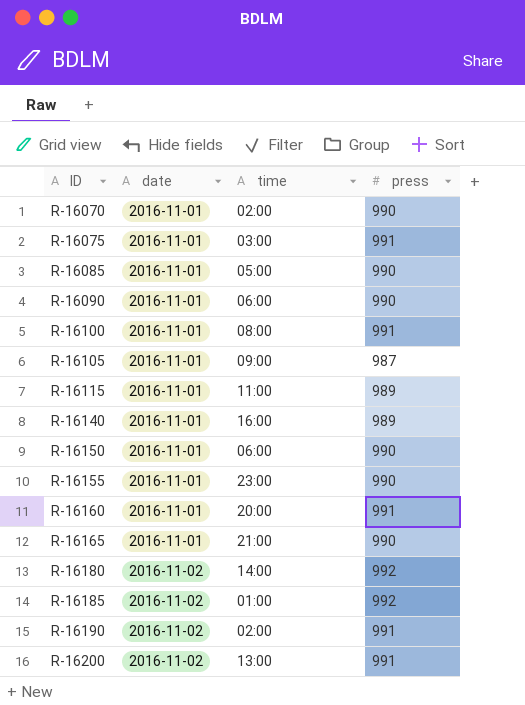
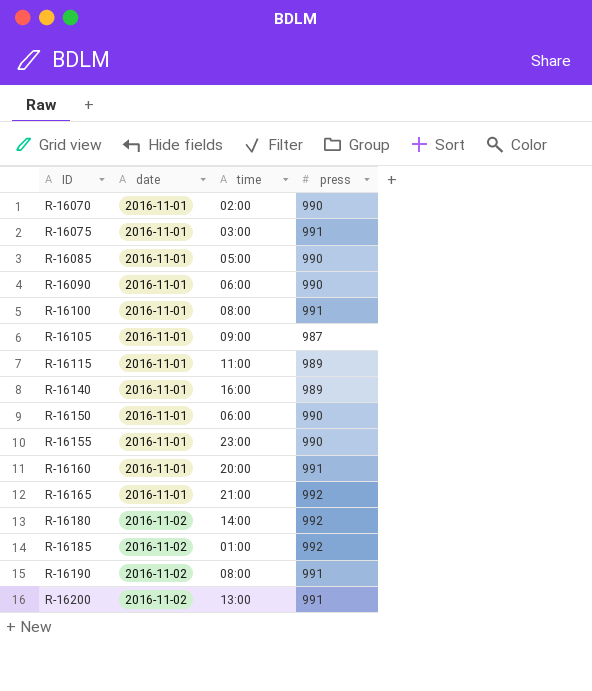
R-16165 | press: 990 -> 992
R-16190 | time: 02:00 -> 08:00

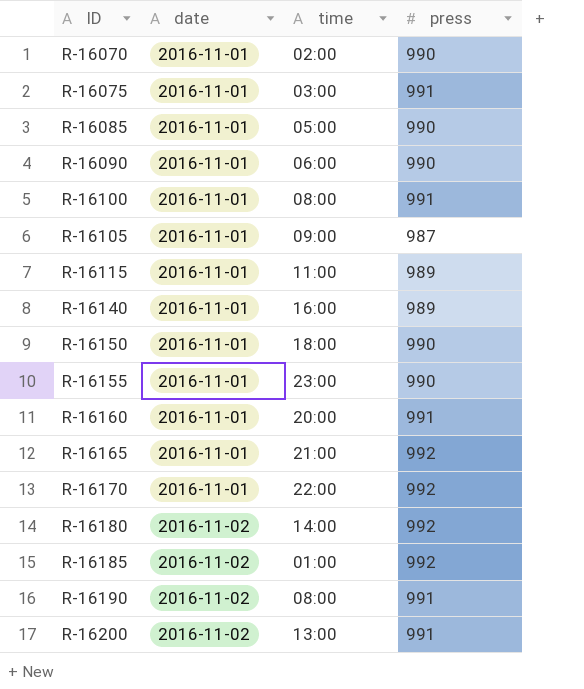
R-16150 | time: 06:00 -> 18:00
row R-16170: none -> 2016-11-01 | 22:00 | 992

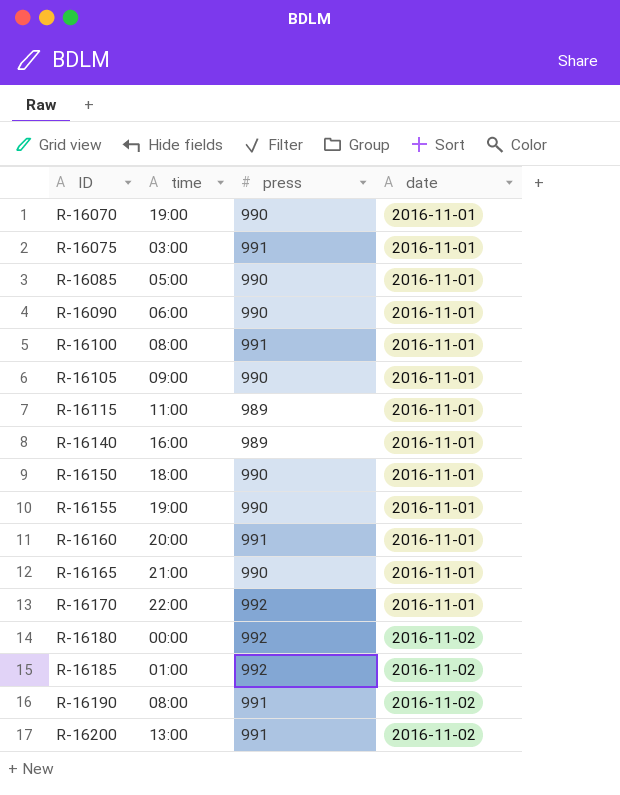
column date | position: 2 -> 4
R-16070 | time: 02:00 -> 19:00
R-16105 | press: 987 -> 990
R-16155 | time: 23:00 -> 19:00
R-16165 | press: 992 -> 990
R-16180 | time: 14:00 -> 00:00

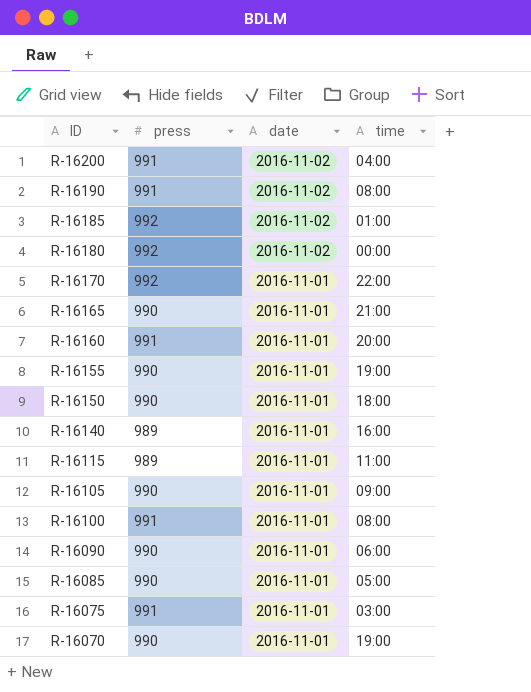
row order: ID ascending -> ID descending
column time | position: 2 -> 4
R-16200 | time: 13:00 -> 04:00

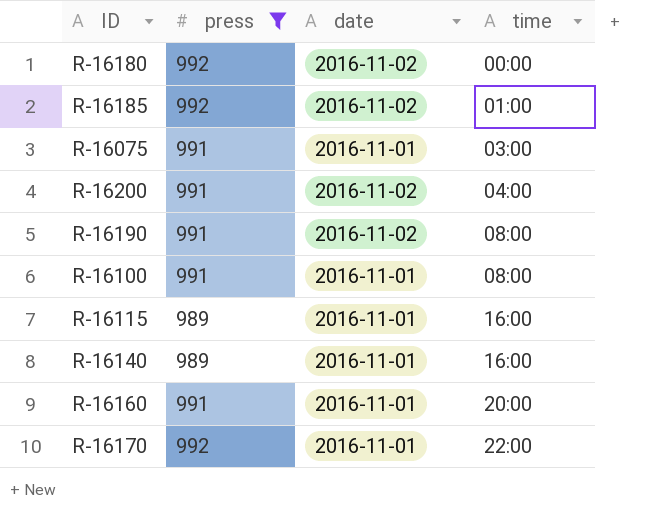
filter: none -> press != 990
row order: ID descending -> time ascending
R-16115 | time: 11:00 -> 16:00

